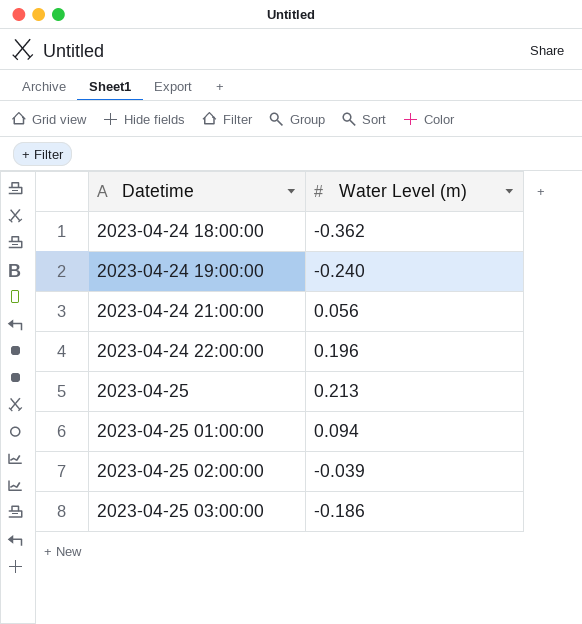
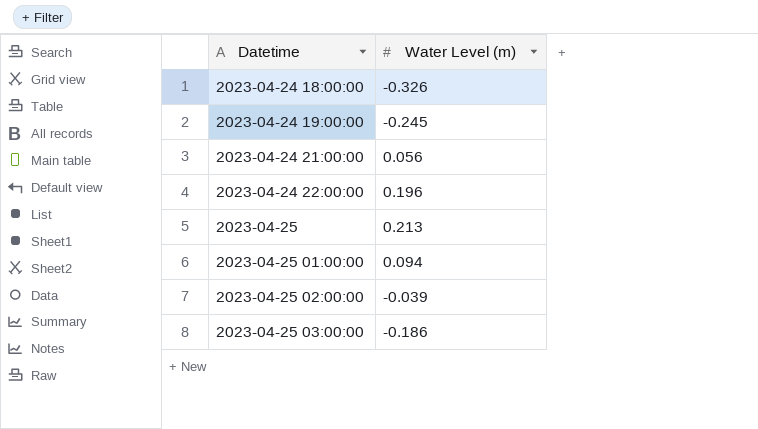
2023-04-24 18:00:00 | Water Level (m): -0.362 -> -0.326
2023-04-24 19:00:00 | Water Level (m): -0.240 -> -0.245

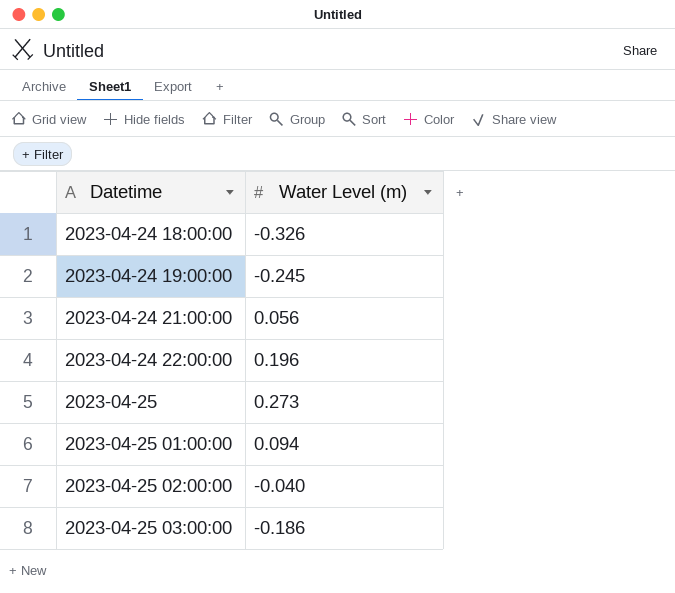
2023-04-25 | Water Level (m): 0.213 -> 0.273
2023-04-25 02:00:00 | Water Level (m): -0.039 -> -0.040

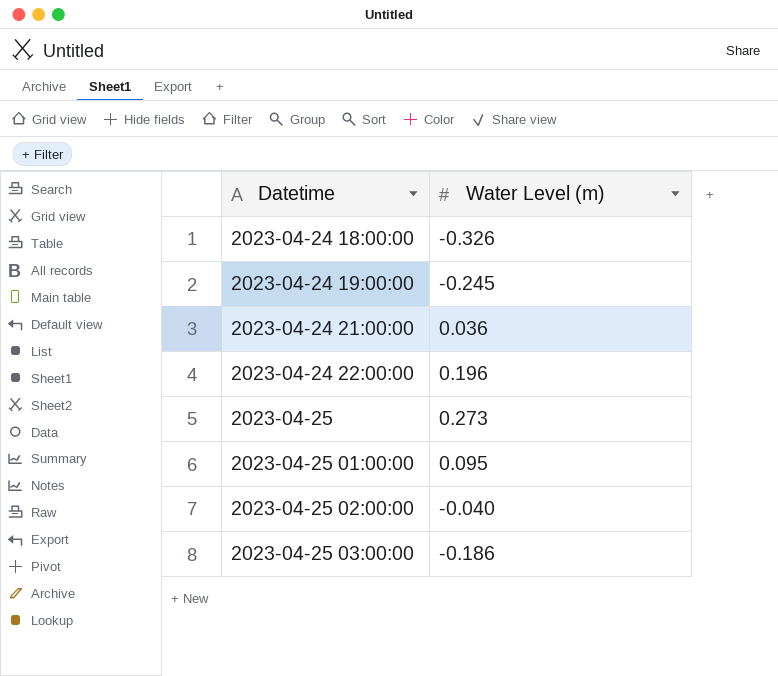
2023-04-24 21:00:00 | Water Level (m): 0.056 -> 0.036
2023-04-25 01:00:00 | Water Level (m): 0.094 -> 0.095

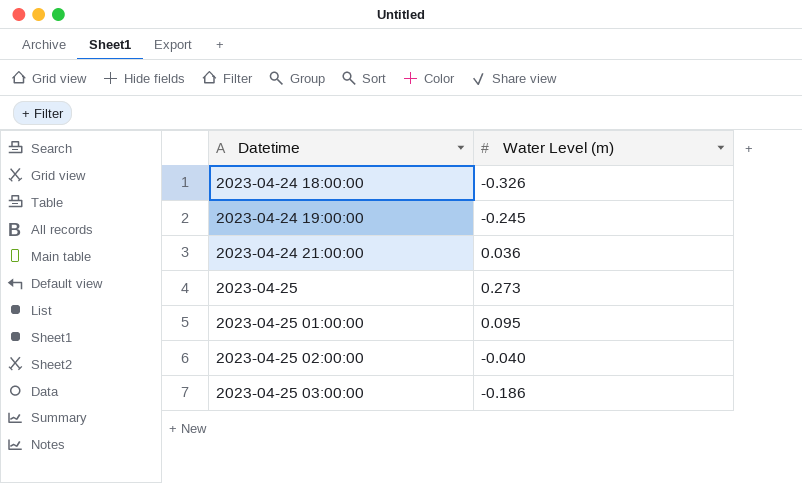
row 2023-04-24 22:00:00: 0.196 -> none

